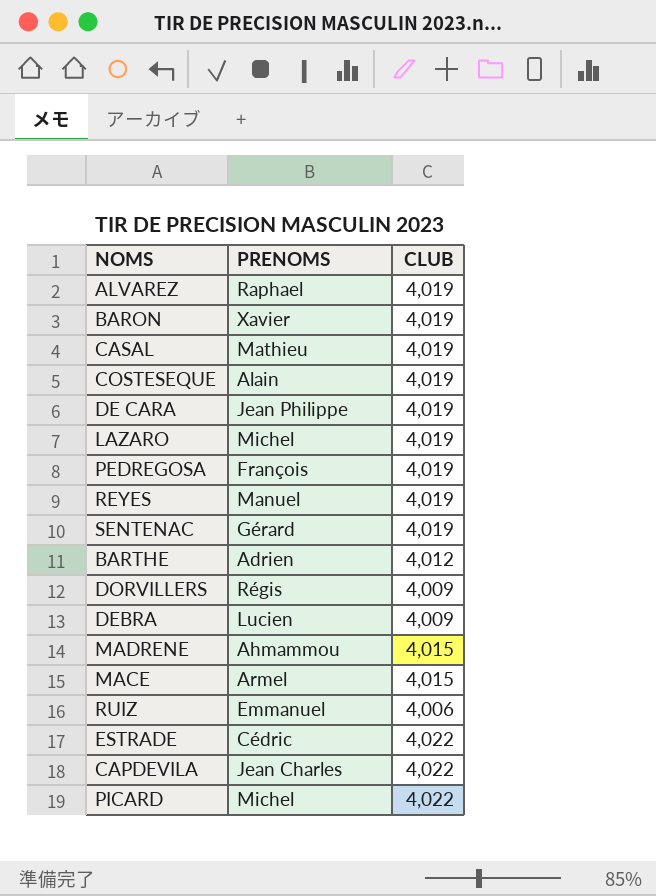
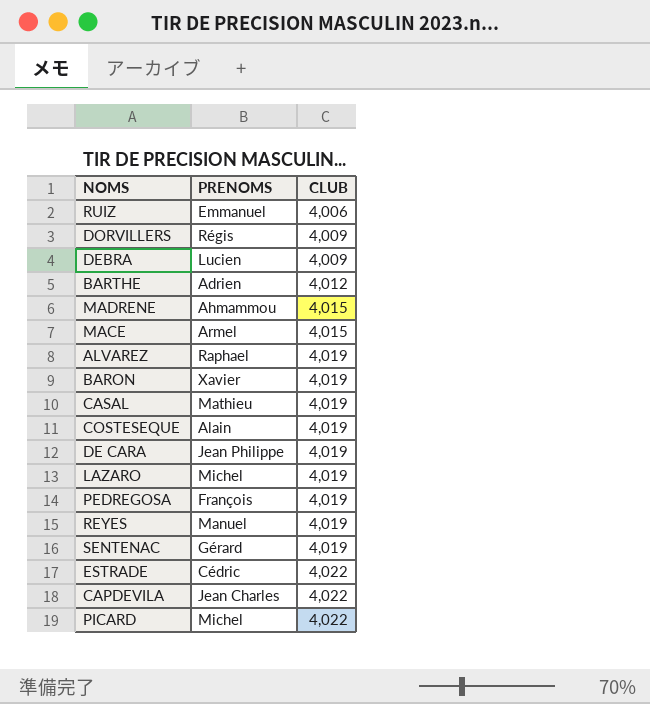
row order: none -> CLUB ascending

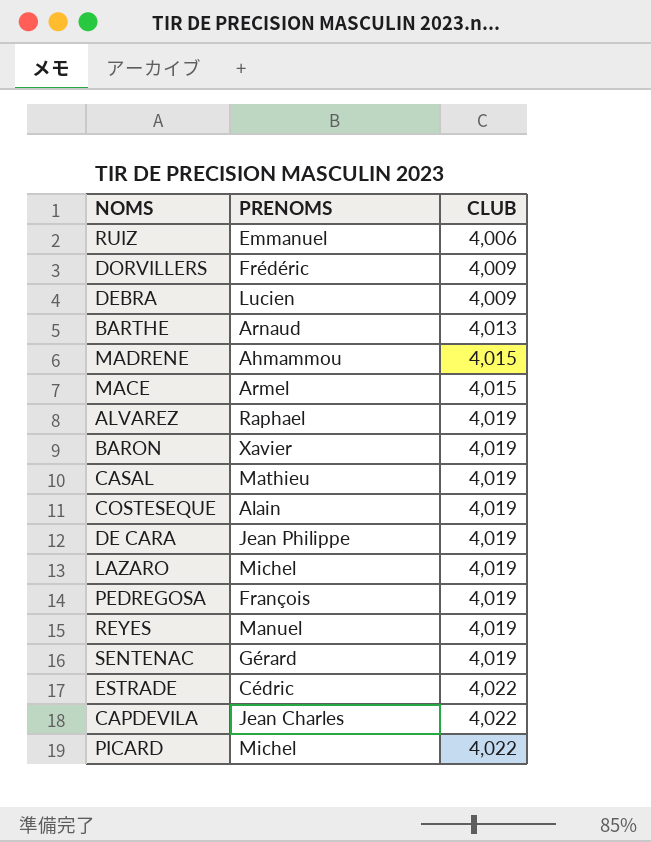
DORVILLERS | PRENOMS: Régis -> Frédéric
BARTHE | PRENOMS: Adrien -> Arnaud
BARTHE | CLUB: 4,012 -> 4,013

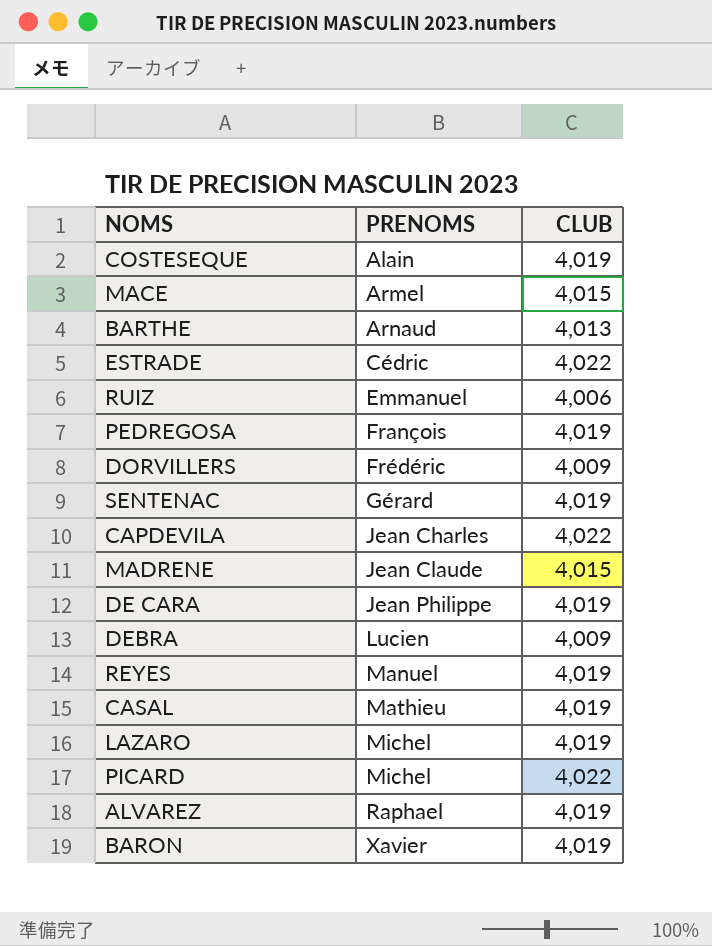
row order: CLUB ascending -> PRENOMS ascending
MADRENE | PRENOMS: Ahmammou -> Jean Claude

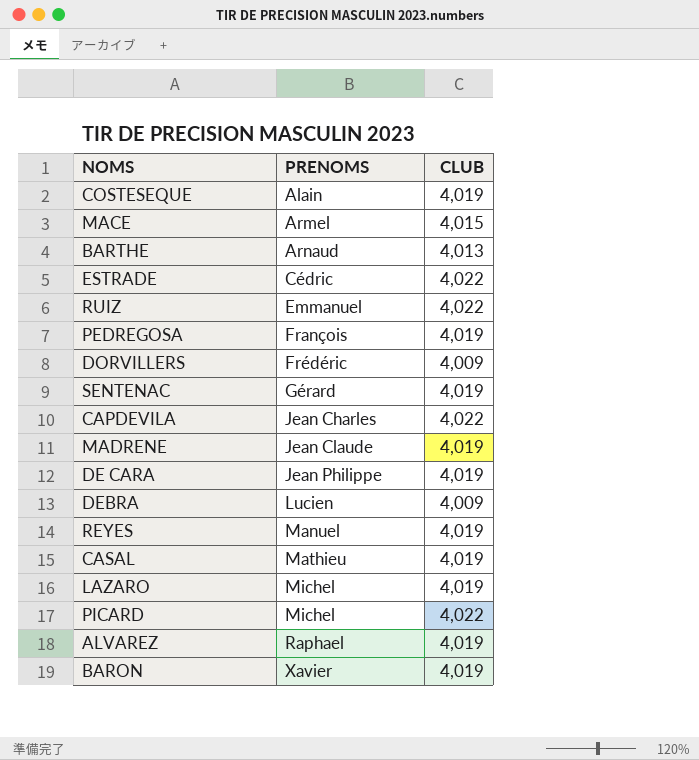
RUIZ | CLUB: 4,006 -> 4,022
MADRENE | CLUB: 4,015 -> 4,019

